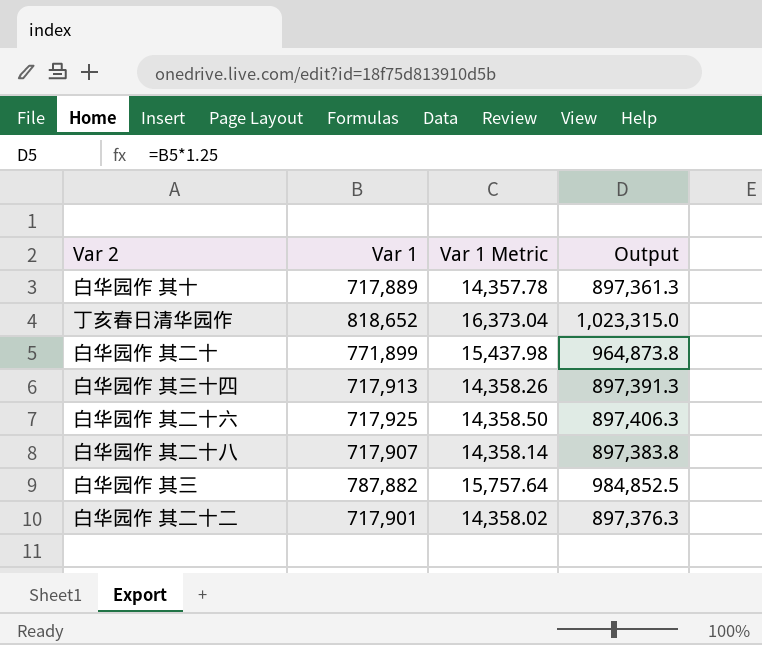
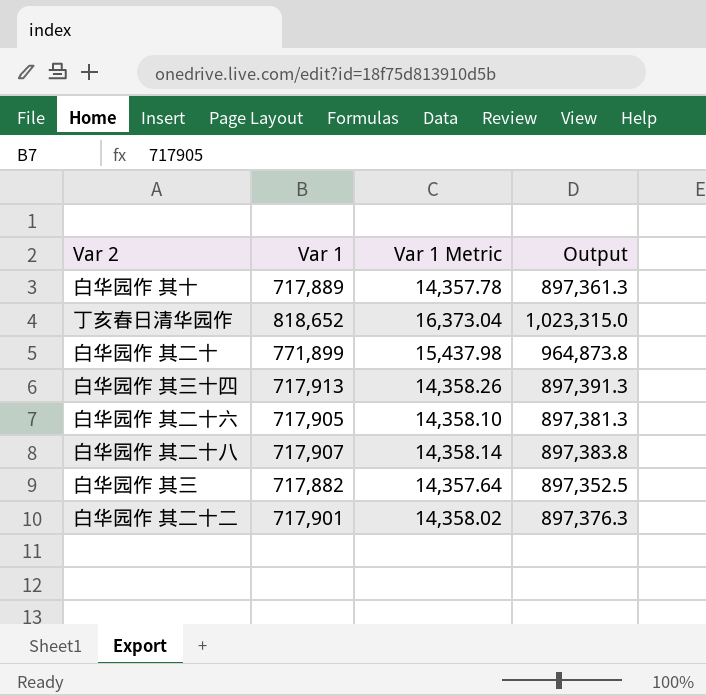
白华园作 其二十六 | Var 1: 717,925 -> 717,905
白华园作 其二十六 | Var 1 Metric: 14,358.50 -> 14,358.10
白华园作 其二十六 | Output: 897,406.3 -> 897,381.3
白华园作 其三 | Var 1: 787,882 -> 717,882
白华园作 其三 | Var 1 Metric: 15,757.64 -> 14,357.64
白华园作 其三 | Output: 984,852.5 -> 897,352.5

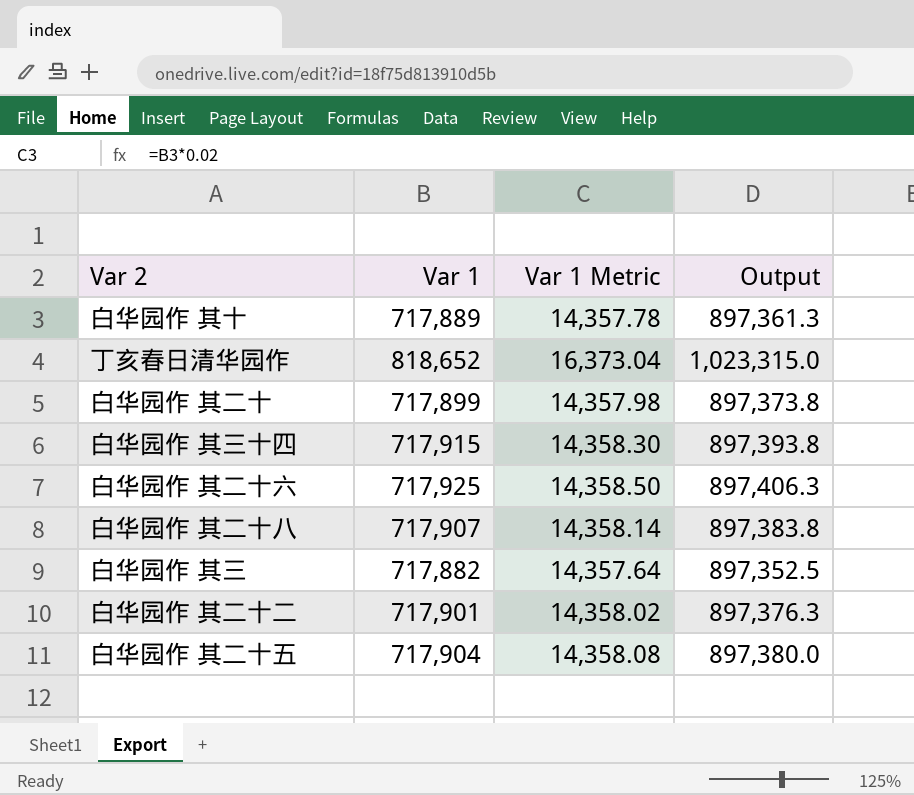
白华园作 其二十 | Var 1: 771,899 -> 717,899
白华园作 其二十 | Var 1 Metric: 15,437.98 -> 14,357.98
白华园作 其二十 | Output: 964,873.8 -> 897,373.8
白华园作 其三十四 | Var 1: 717,913 -> 717,915
白华园作 其三十四 | Var 1 Metric: 14,358.26 -> 14,358.30
白华园作 其三十四 | Output: 897,391.3 -> 897,393.8
白华园作 其二十六 | Var 1: 717,905 -> 717,925
白华园作 其二十六 | Var 1 Metric: 14,358.10 -> 14,358.50
白华园作 其二十六 | Output: 897,381.3 -> 897,406.3
row 白华园作 其二十五: none -> 717,904 | 14,358.08 | 897,380.0

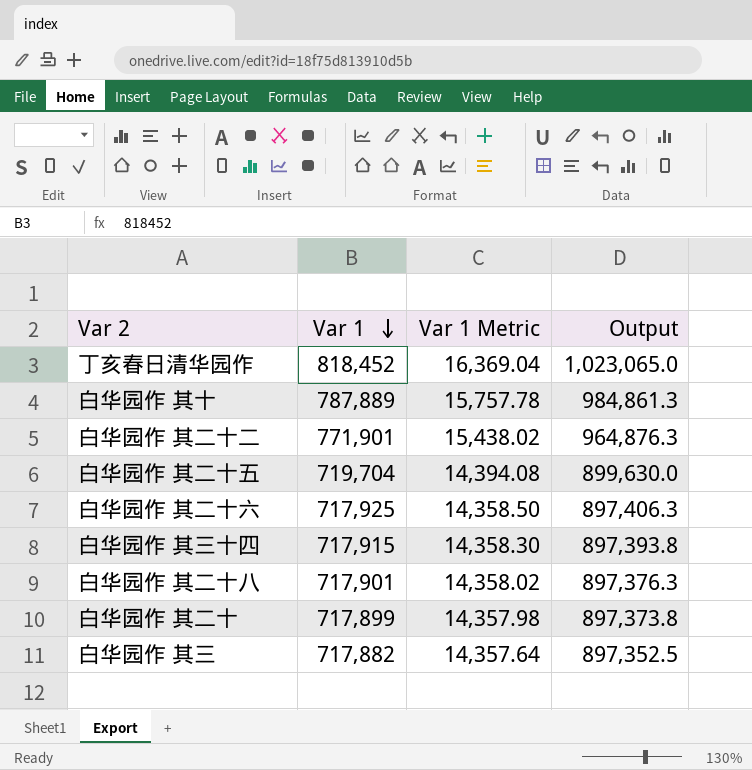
row order: none -> Var 1 descending
丁亥春日清华园作 | Var 1: 818,652 -> 818,452
丁亥春日清华园作 | Var 1 Metric: 16,373.04 -> 16,369.04
丁亥春日清华园作 | Output: 1,023,315.0 -> 1,023,065.0
白华园作 其十 | Var 1: 717,889 -> 787,889
白华园作 其十 | Var 1 Metric: 14,357.78 -> 15,757.78
白华园作 其十 | Output: 897,361.3 -> 984,861.3
白华园作 其二十二 | Var 1: 717,901 -> 771,901
白华园作 其二十二 | Var 1 Metric: 14,358.02 -> 15,438.02
白华园作 其二十二 | Output: 897,376.3 -> 964,876.3
白华园作 其二十五 | Var 1: 717,904 -> 719,704
白华园作 其二十五 | Var 1 Metric: 14,358.08 -> 14,394.08
白华园作 其二十五 | Output: 897,380.0 -> 899,630.0
白华园作 其二十八 | Var 1: 717,907 -> 717,901
白华园作 其二十八 | Var 1 Metric: 14,358.14 -> 14,358.02
白华园作 其二十八 | Output: 897,383.8 -> 897,376.3

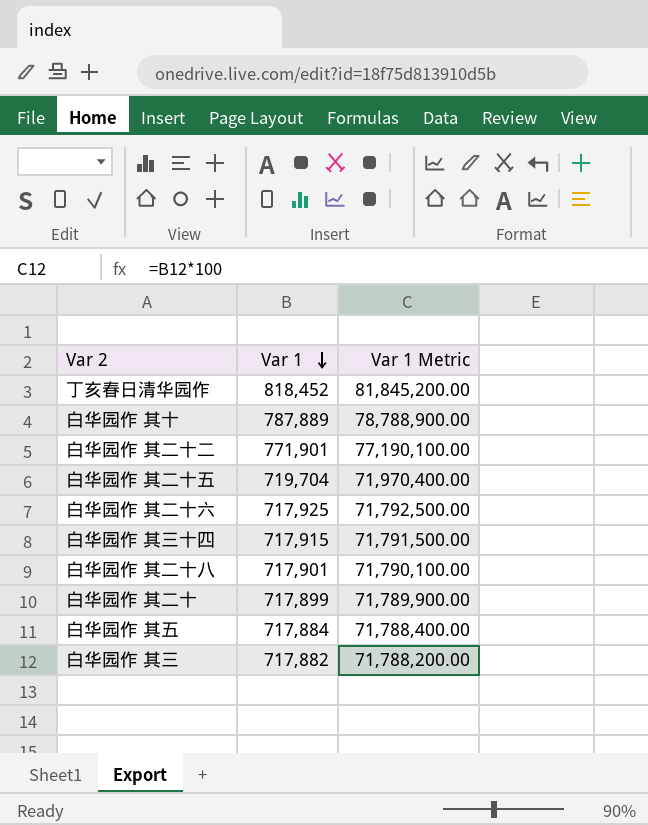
column Output | formula: [Var 1] * 1.25 -> none
column Var 1 Metric | formula: [Var 1] * 0.02 -> [Var 1] * 100
row 白华园作 其五: none -> 717,884 | 71,788,400.00

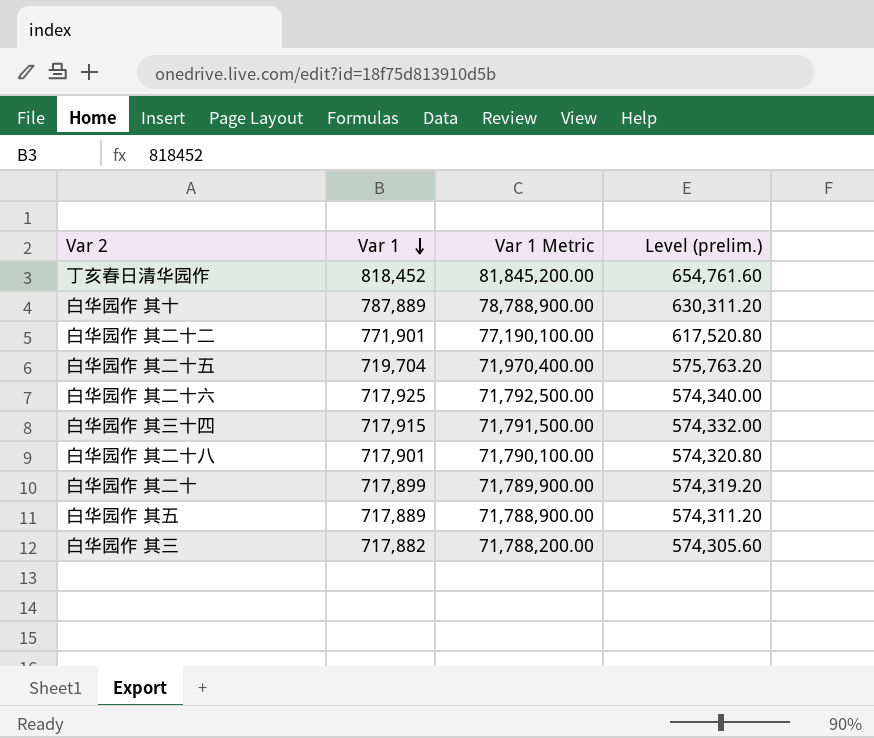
column Level (prelim.) | formula: none -> [Var 1] * 0.8
白华园作 其五 | Var 1: 717,884 -> 717,889
白华园作 其五 | Var 1 Metric: 71,788,400.00 -> 71,788,900.00

